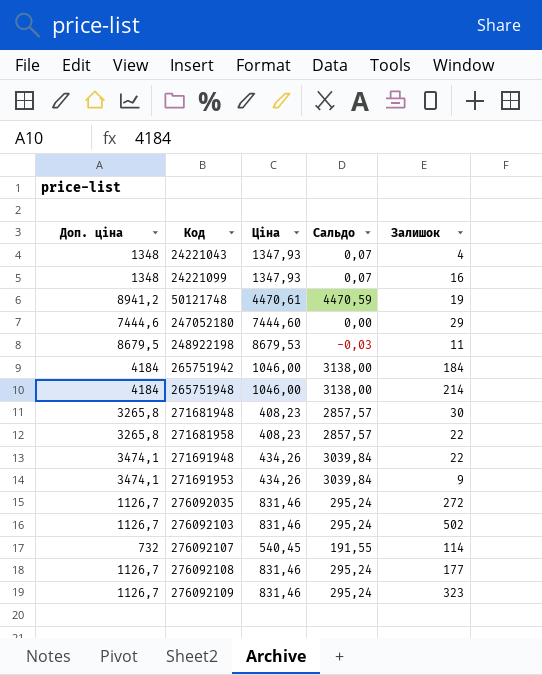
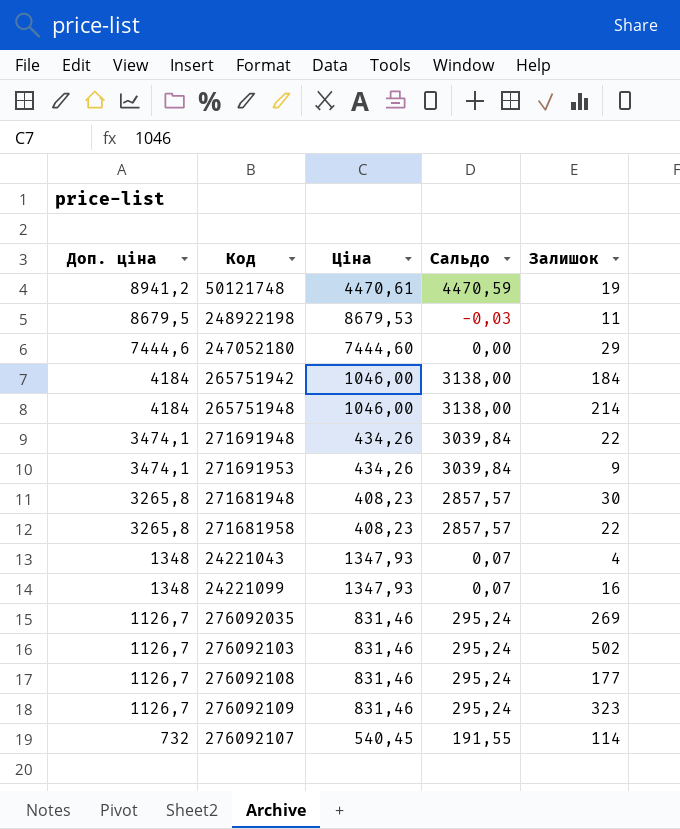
row order: Код ascending -> Доп. ціна descending
276092035 | Залишок: 272 -> 269

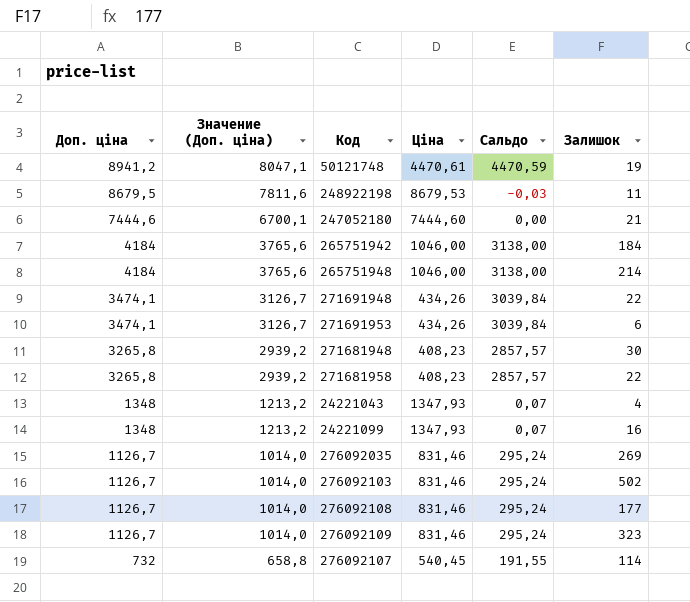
column Значение (Доп. ціна) | formula: none -> [Доп. ціна] * 0,9
247052180 | Залишок: 29 -> 21
271691953 | Залишок: 9 -> 6

